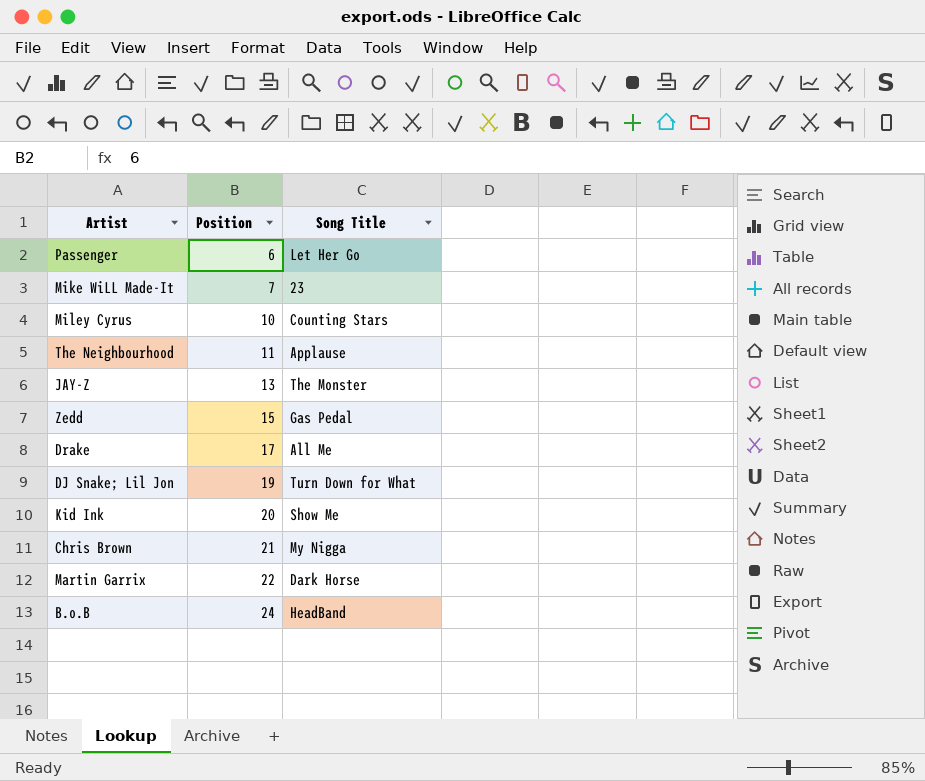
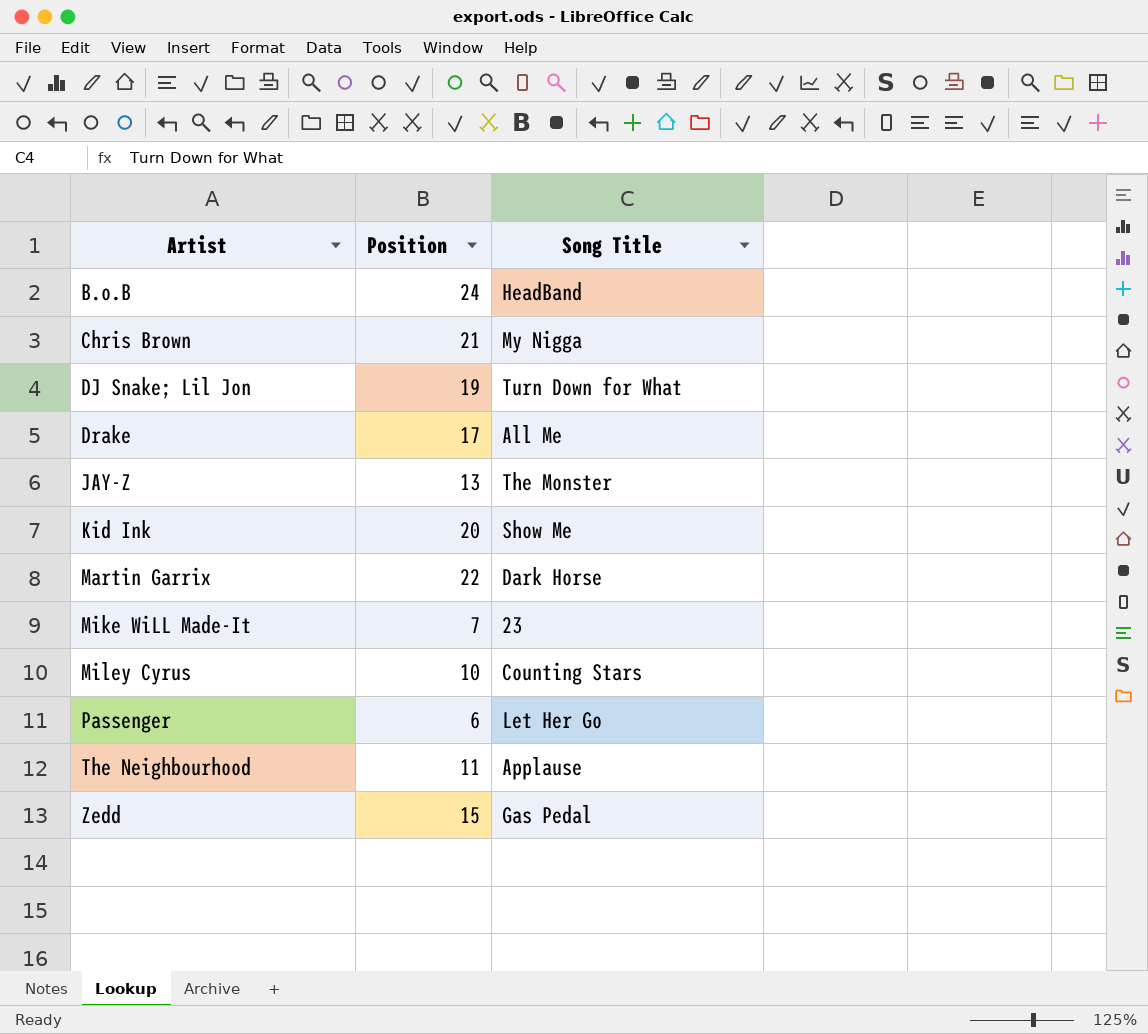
row order: Position ascending -> Artist ascending

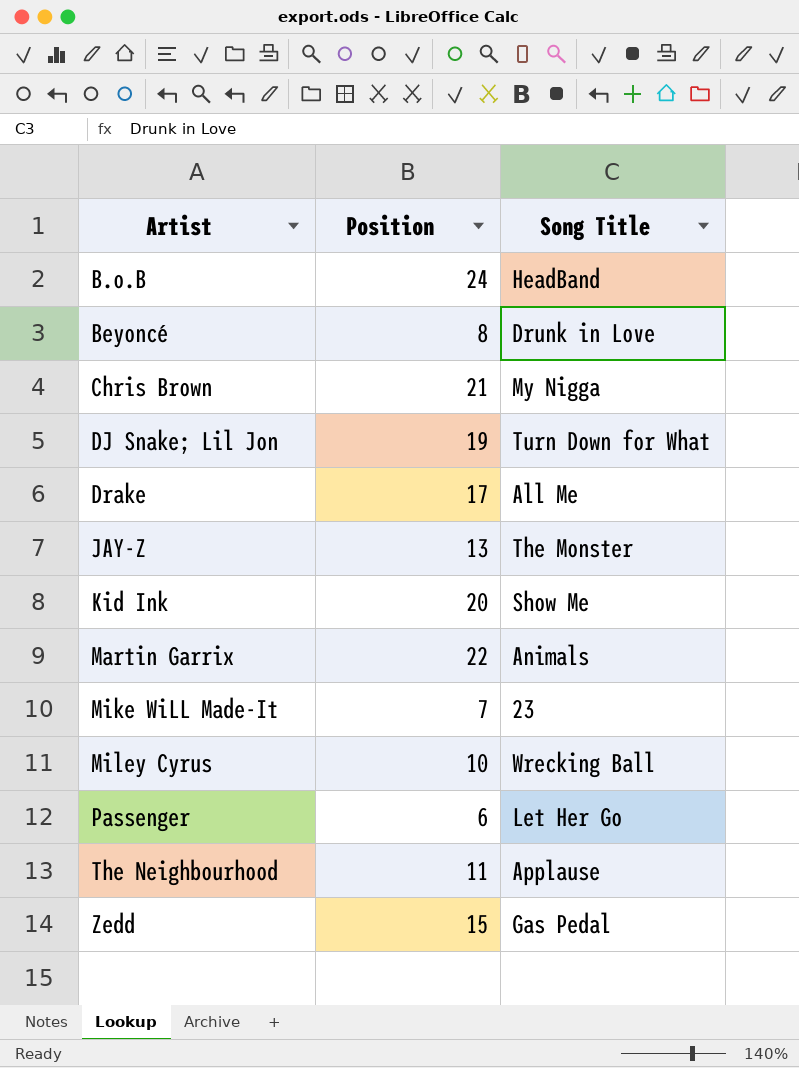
row Beyoncé: none -> 8 | Drunk in Love
Martin Garrix | Song Title: Dark Horse -> Animals
Miley Cyrus | Song Title: Counting Stars -> Wrecking Ball

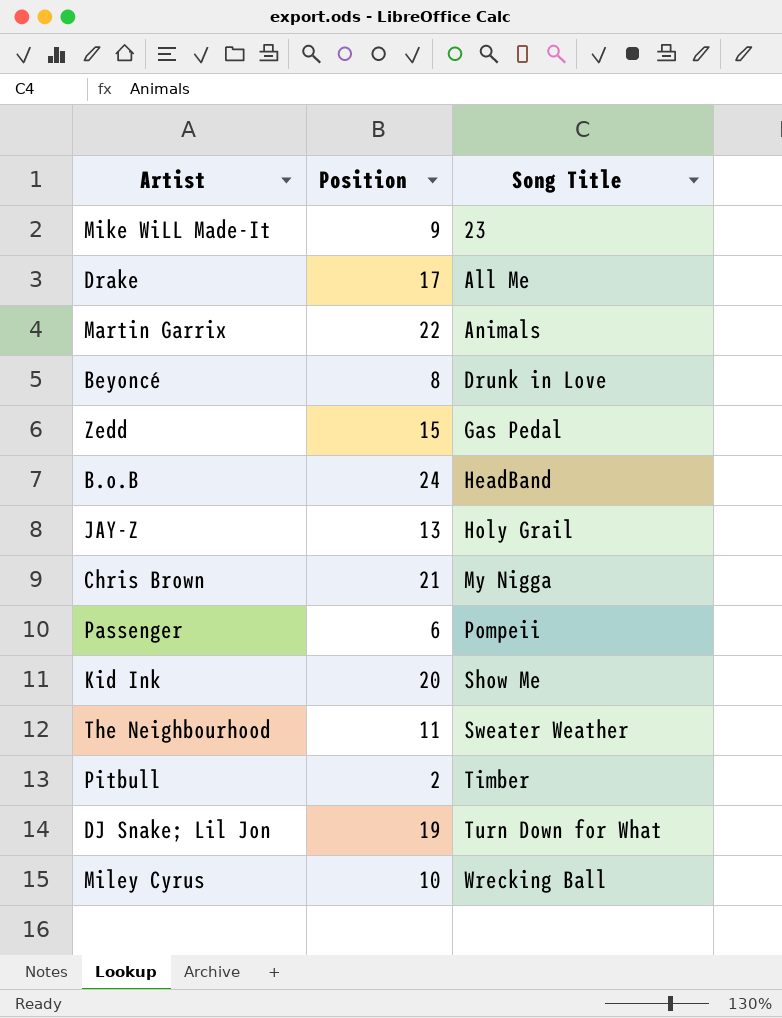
row order: Artist ascending -> Song Title ascending
Mike WiLL Made-It | Position: 7 -> 9
JAY-Z | Song Title: The Monster -> Holy Grail
Passenger | Song Title: Let Her Go -> Pompeii
The Neighbourhood | Song Title: Applause -> Sweater Weather
row Pitbull: none -> 2 | Timber

